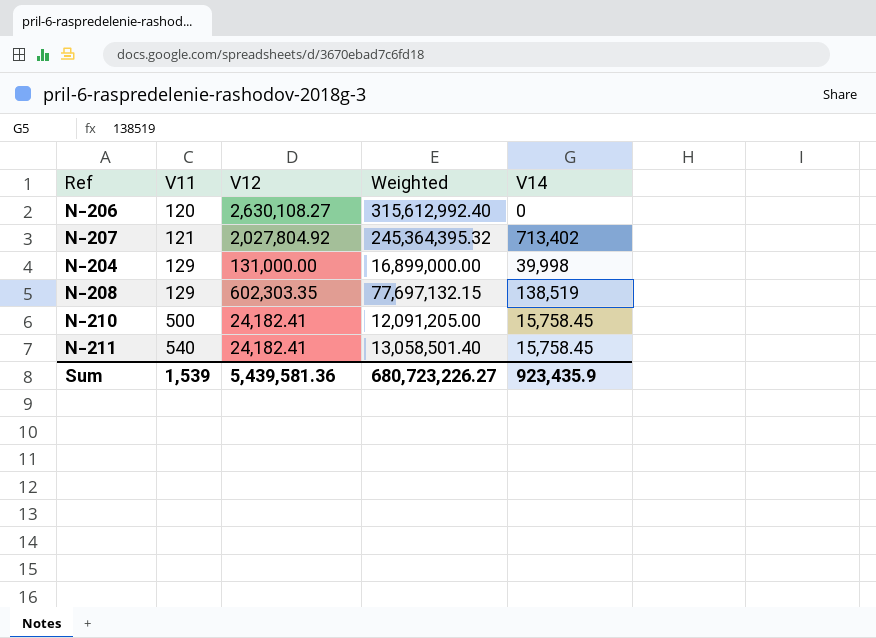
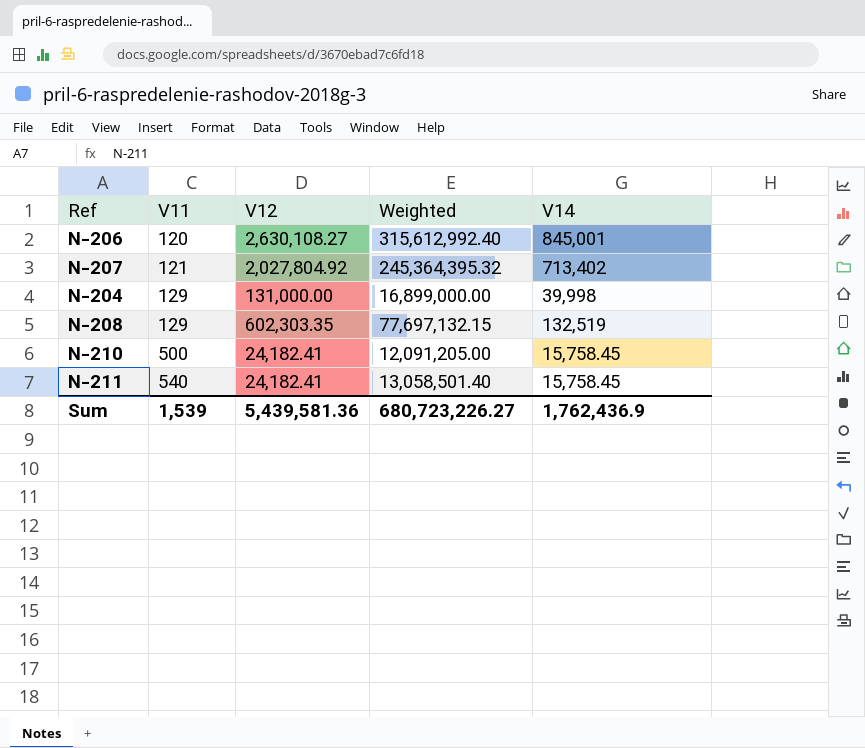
N-206 | V14: 0 -> 845,001
N-208 | V14: 138,519 -> 132,519
Sum | V14: 923,435.9 -> 1,762,436.9

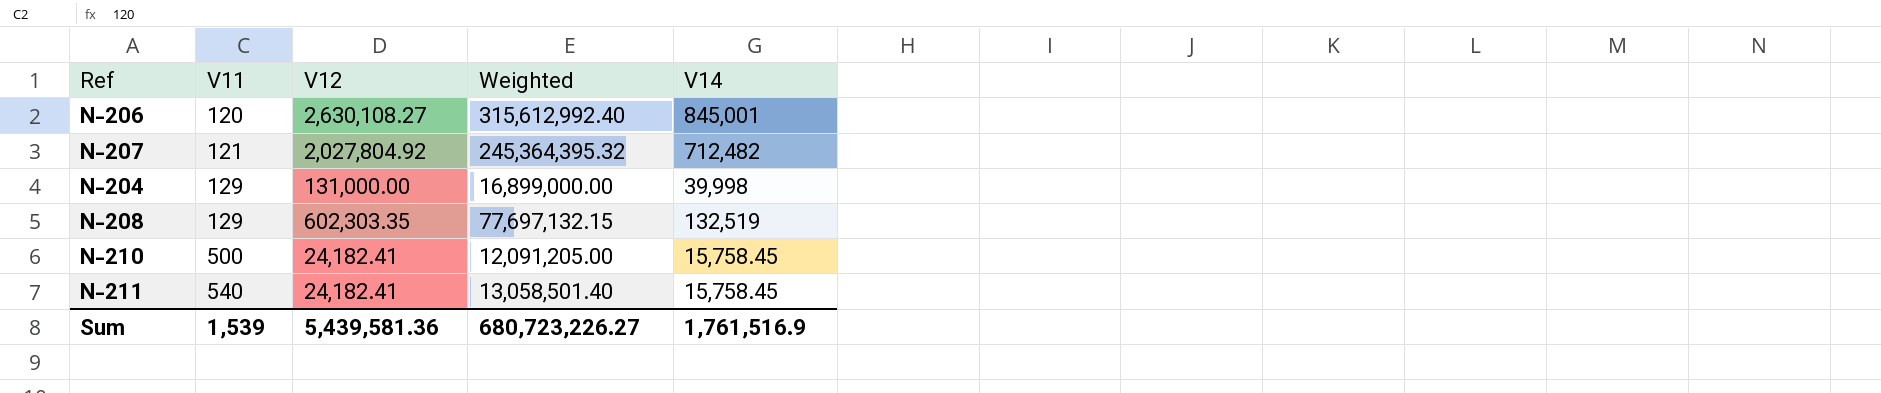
N-207 | V14: 713,402 -> 712,482
Sum | V14: 1,762,436.9 -> 1,761,516.9

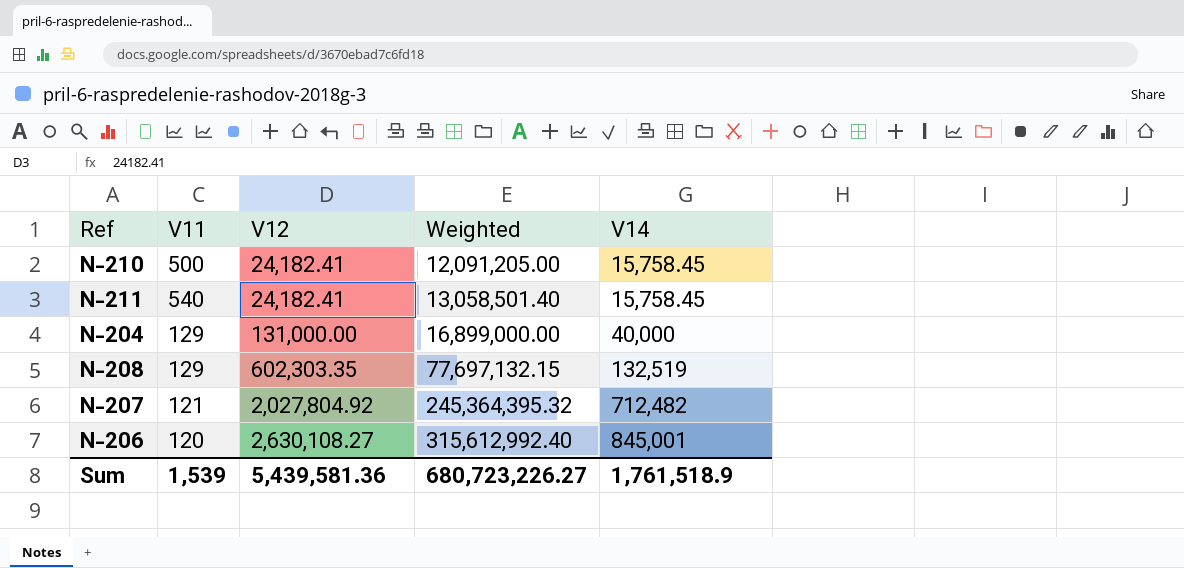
row order: V11 ascending -> V12 ascending
N-204 | V14: 39,998 -> 40,000
Sum | V14: 1,761,516.9 -> 1,761,518.9

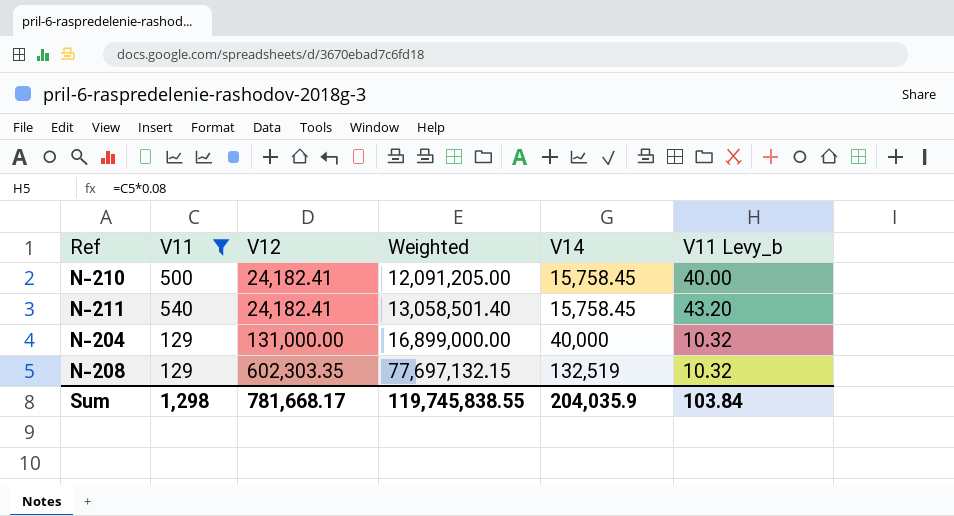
filter: none -> V11 >= 129
column V11 Levy_b | formula: none -> [V11] * 0.08
Sum | V11: 1,539 -> 1,298
Sum | V12: 5,439,581.36 -> 781,668.17
Sum | Weighted: 680,723,226.27 -> 119,745,838.55
Sum | V14: 1,761,518.9 -> 204,035.9

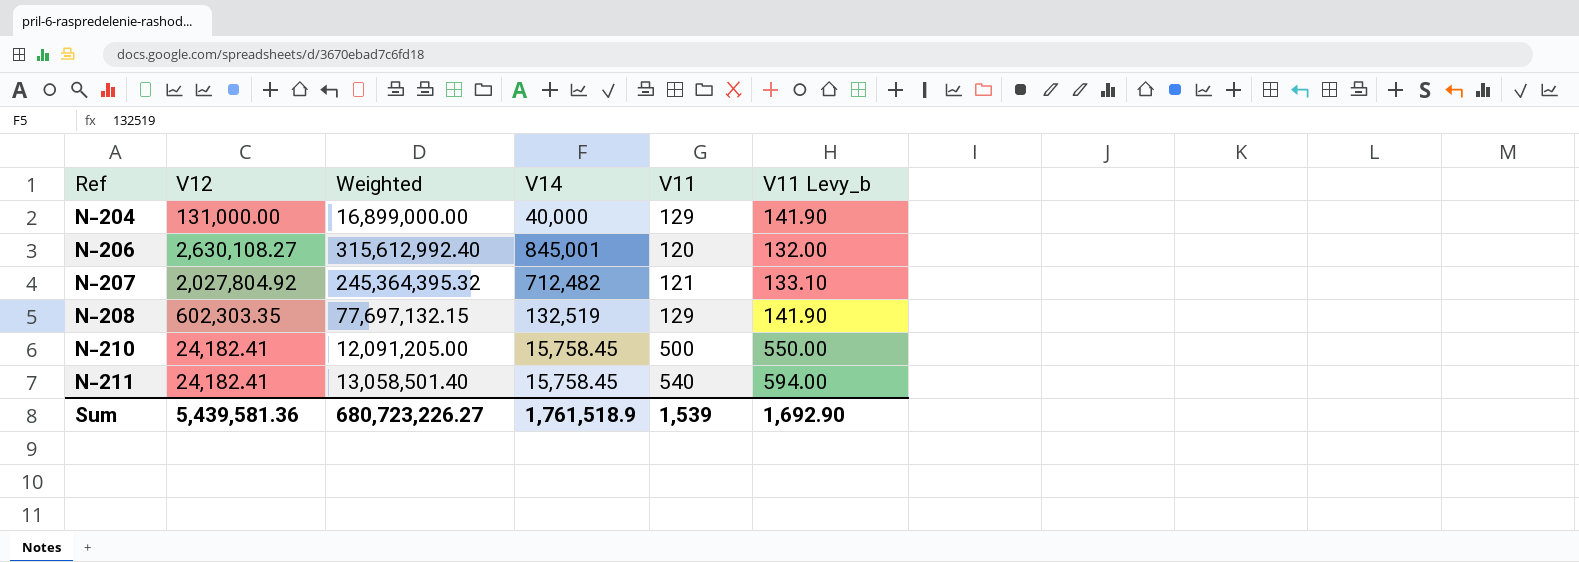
filter: V11 >= 129 -> none
row order: V12 ascending -> Ref ascending
column V11 | position: 2 -> 5
column V11 Levy_b | formula: [V11] * 0.08 -> [V11] * 1.1
Sum | V12: 781,668.17 -> 5,439,581.36
Sum | Weighted: 119,745,838.55 -> 680,723,226.27
Sum | V14: 204,035.9 -> 1,761,518.9
Sum | V11: 1,298 -> 1,539
Sum | V11 Levy_b: 103.84 -> 1,692.90

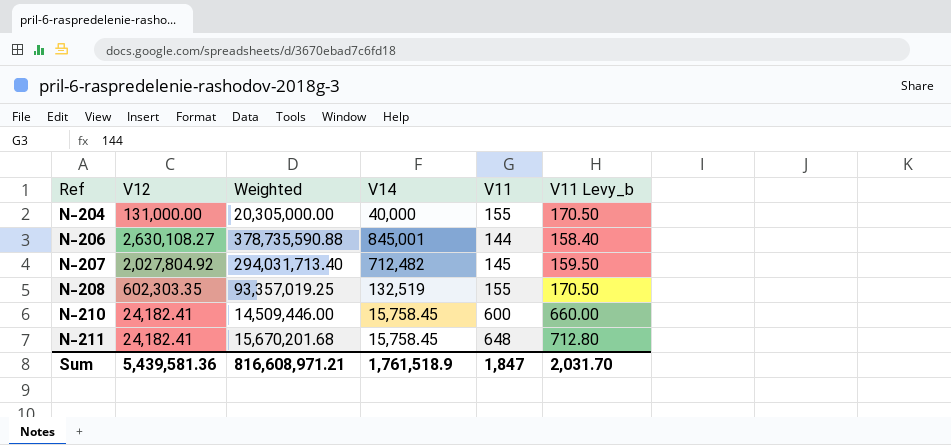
N-204 | Weighted: 16,899,000.00 -> 20,305,000.00
N-204 | V11: 129 -> 155
N-204 | V11 Levy_b: 141.90 -> 170.50
N-206 | Weighted: 315,612,992.40 -> 378,735,590.88
N-206 | V11: 120 -> 144
N-206 | V11 Levy_b: 132.00 -> 158.40
N-207 | Weighted: 245,364,395.32 -> 294,031,713.40
N-207 | V11: 121 -> 145
N-207 | V11 Levy_b: 133.10 -> 159.50
N-208 | Weighted: 77,697,132.15 -> 93,357,019.25
N-208 | V11: 129 -> 155
N-208 | V11 Levy_b: 141.90 -> 170.50
N-210 | Weighted: 12,091,205.00 -> 14,509,446.00
N-210 | V11: 500 -> 600
N-210 | V11 Levy_b: 550.00 -> 660.00
N-211 | Weighted: 13,058,501.40 -> 15,670,201.68
N-211 | V11: 540 -> 648
N-211 | V11 Levy_b: 594.00 -> 712.80
Sum | Weighted: 680,723,226.27 -> 816,608,971.21
Sum | V11: 1,539 -> 1,847
Sum | V11 Levy_b: 1,692.90 -> 2,031.70

